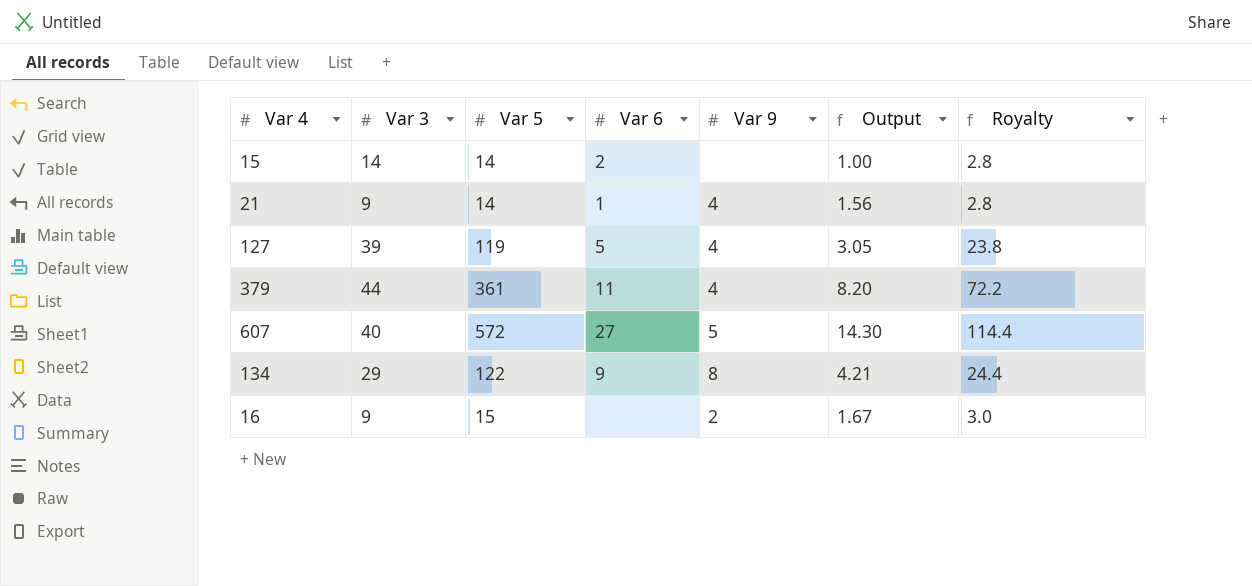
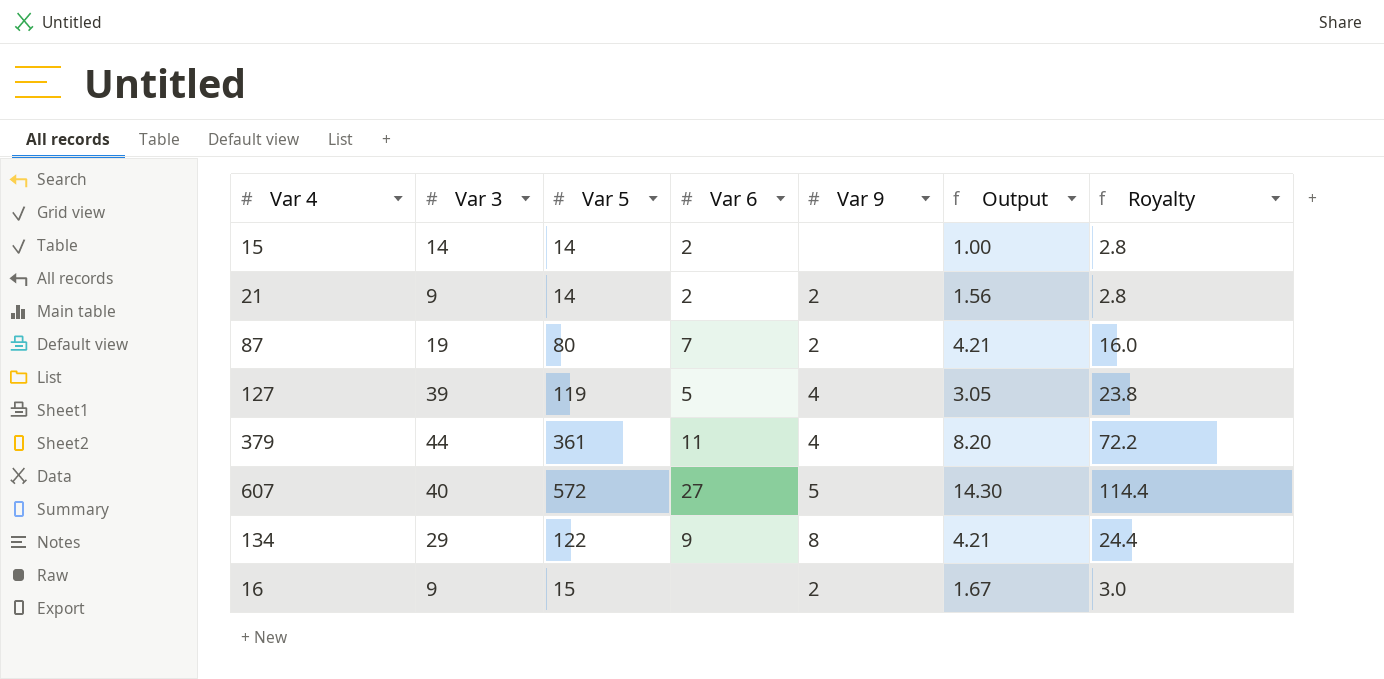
21 | Var 6: 1 -> 2
21 | Var 9: 4 -> 2
row 87: none -> 19 | 80 | 7 | 2 | 4.21 | 16.0

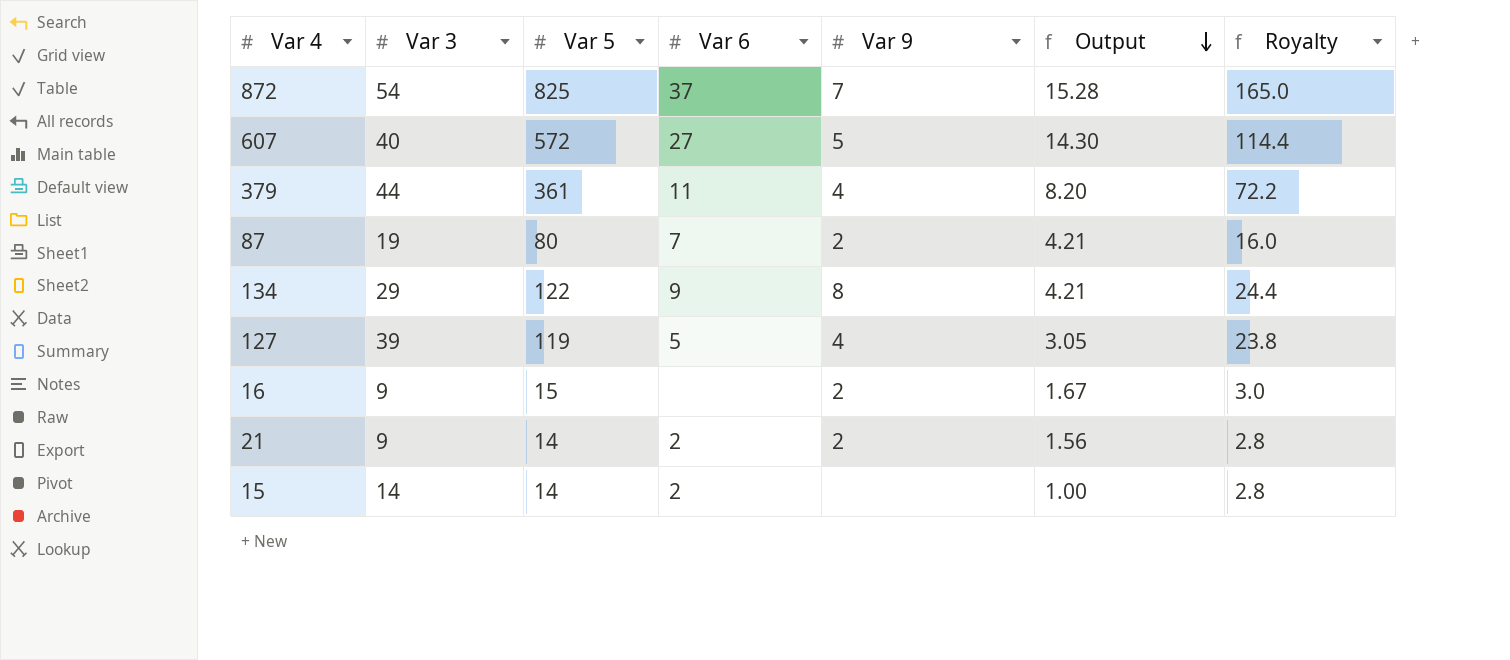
row order: none -> Output descending
row 872: none -> 54 | 825 | 37 | 7 | 15.28 | 165.0

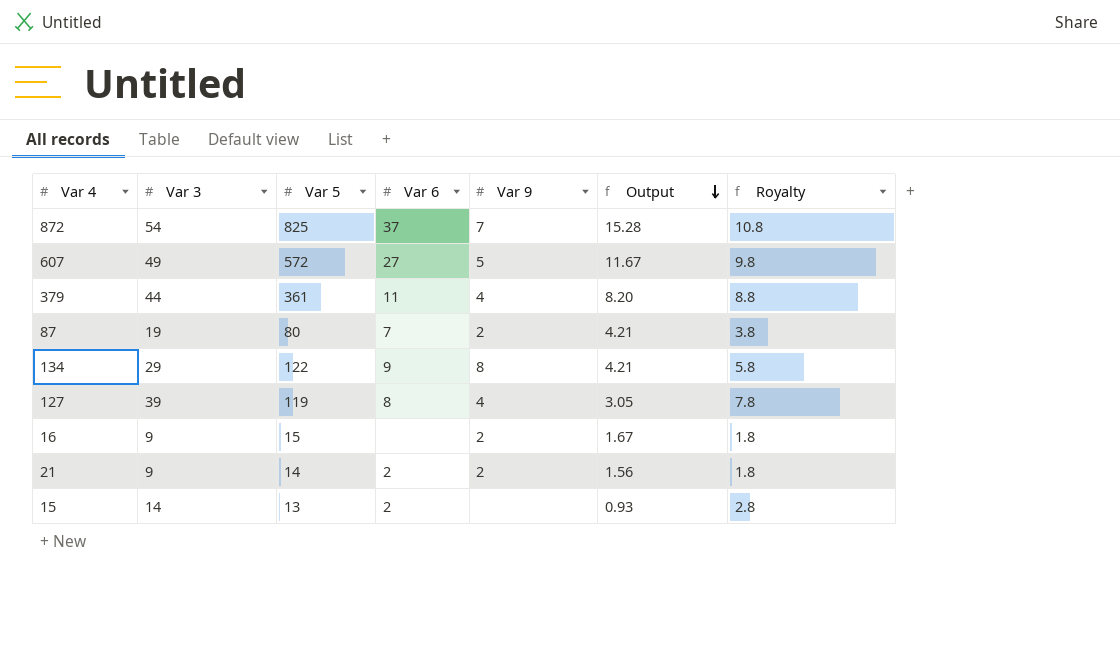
column Royalty | formula: [Var 5] * 0.2 -> [Var 3] * 0.2
607 | Var 3: 40 -> 49
607 | Output: 14.30 -> 11.67
127 | Var 6: 5 -> 8
15 | Var 5: 14 -> 13
15 | Output: 1.00 -> 0.93

